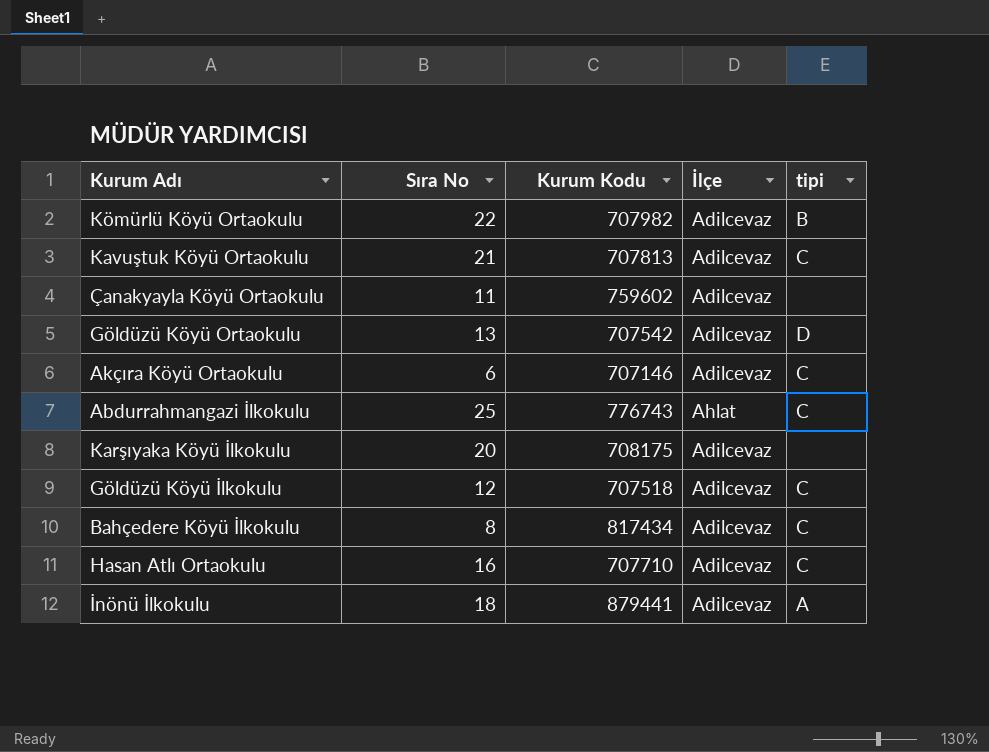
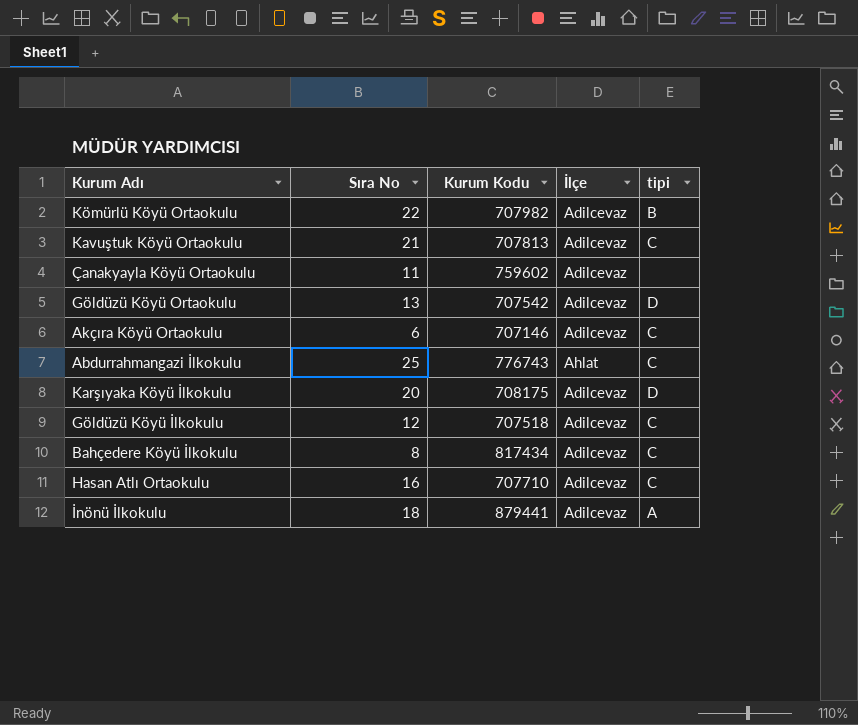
Karşıyaka Köyü İlkokulu | tipi: none -> D

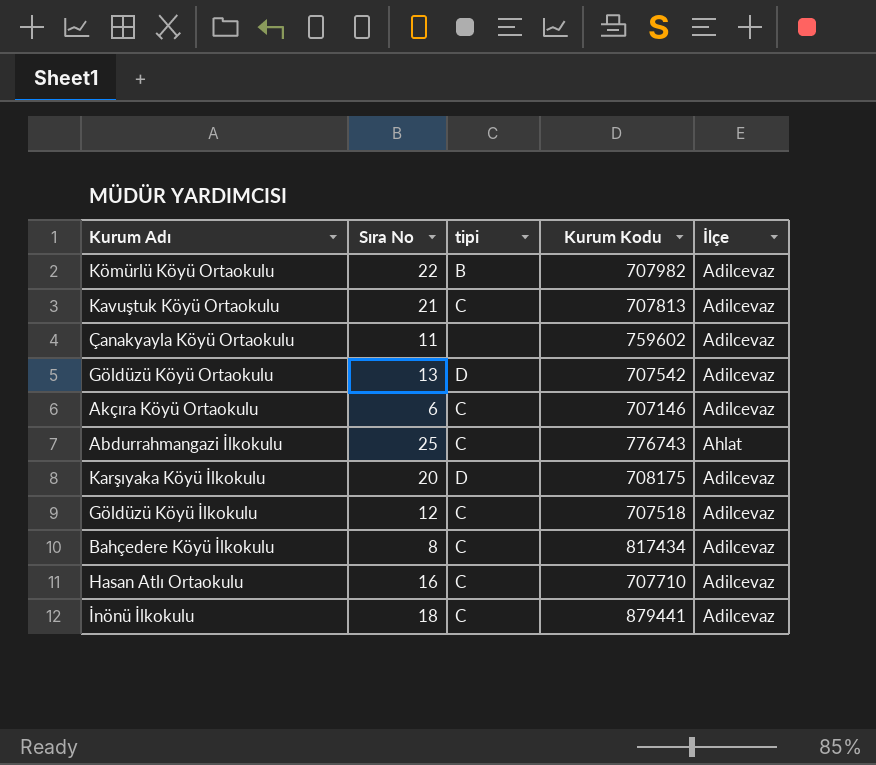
column tipi | position: 5 -> 3
İnönü İlkokulu | tipi: A -> C

